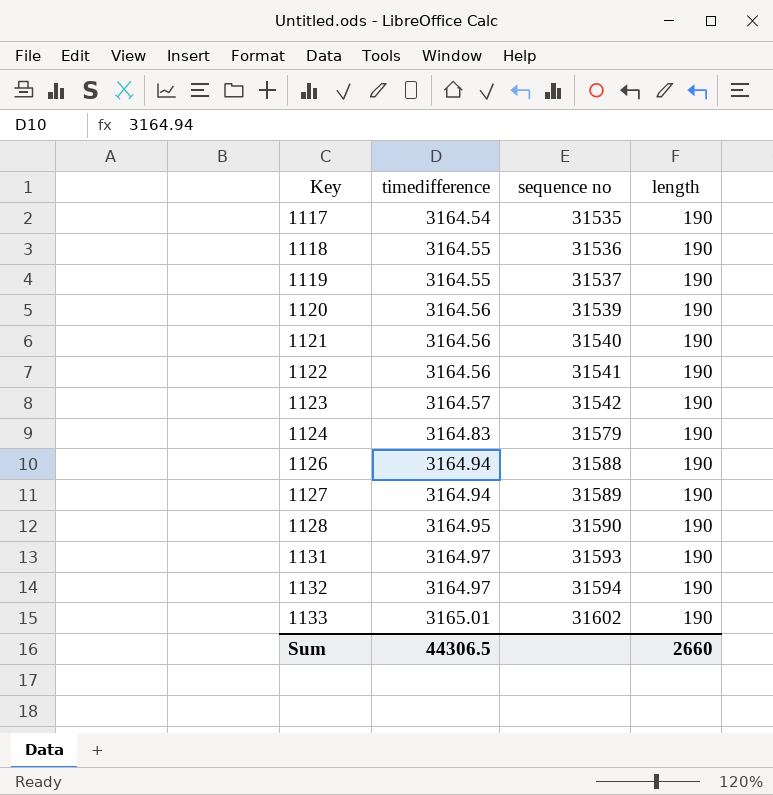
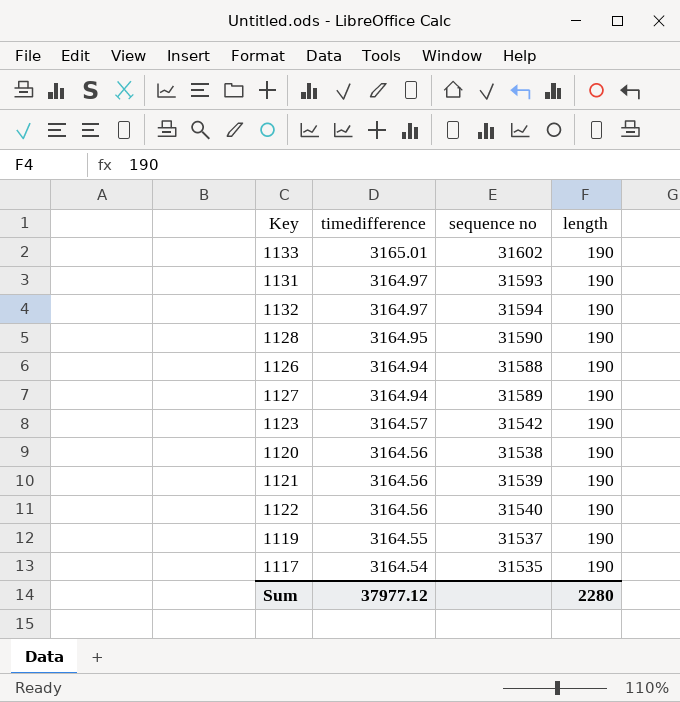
row order: Key ascending -> timedifference descending
row 1118: 3164.55 | 31536 | 190 -> none
row 1124: 3164.83 | 31579 | 190 -> none
1120 | sequence no: 31539 -> 31538
1121 | sequence no: 31540 -> 31539
1122 | sequence no: 31541 -> 31540
Sum | timedifference: 44306.5 -> 37977.12
Sum | length: 2660 -> 2280

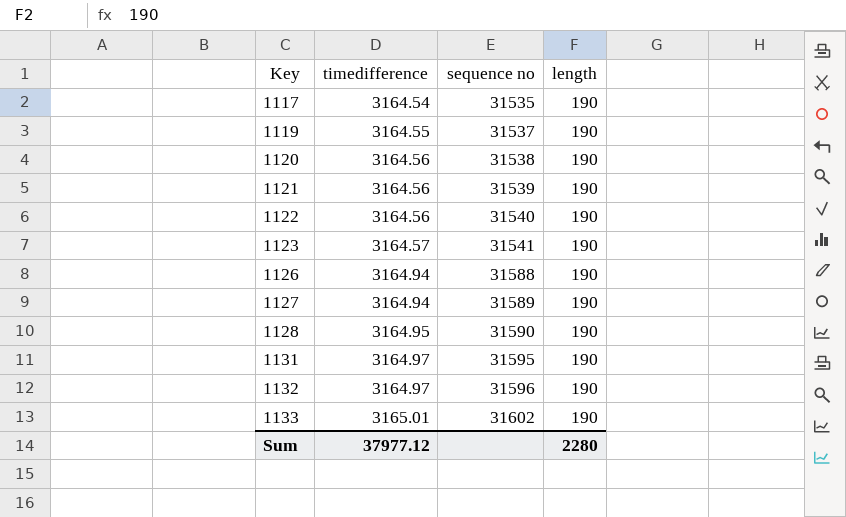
row order: timedifference descending -> Key ascending
1123 | sequence no: 31542 -> 31541
1131 | sequence no: 31593 -> 31595
1132 | sequence no: 31594 -> 31596

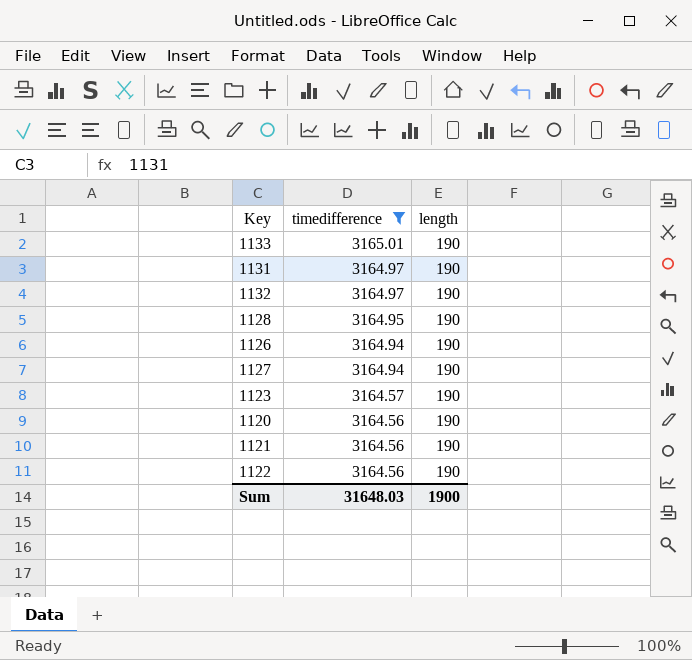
filter: none -> timedifference >= 3164.56
row order: Key ascending -> timedifference descending
column sequence no | position: 3 -> none
Sum | timedifference: 37977.12 -> 31648.03
Sum | length: 2280 -> 1900

